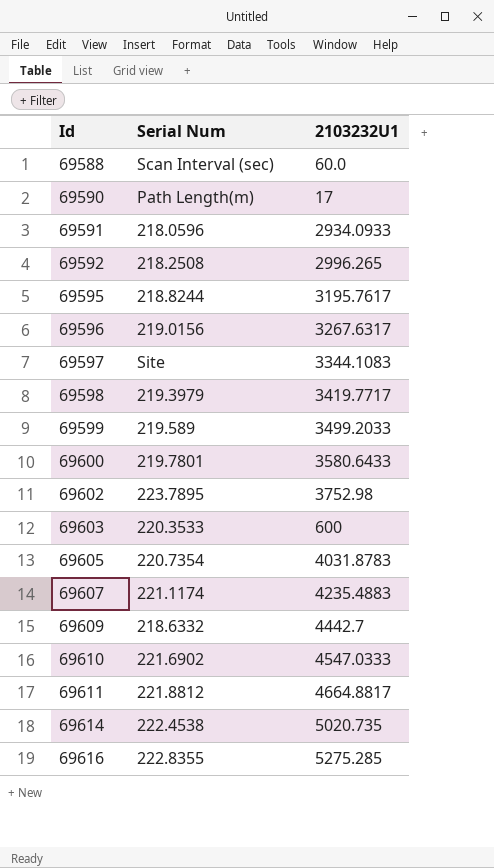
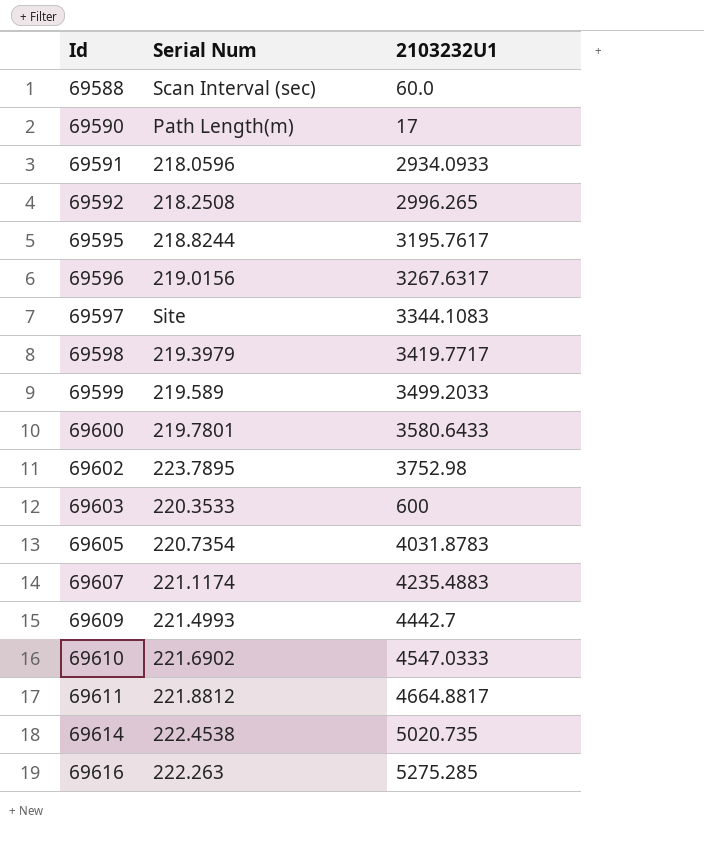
69609 | Serial Num: 218.6332 -> 221.4993
69616 | Serial Num: 222.8355 -> 222.263

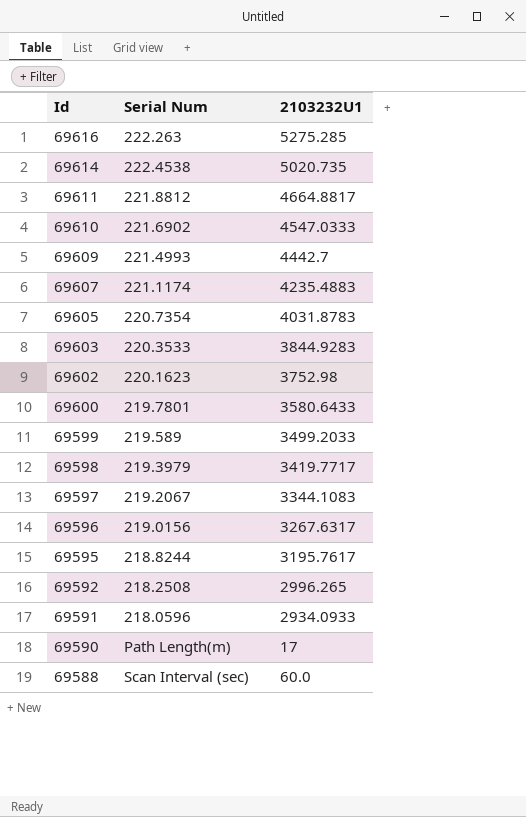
row order: Id ascending -> Id descending
69603 | 2103232U1: 600 -> 3844.9283
69602 | Serial Num: 223.7895 -> 220.1623
69597 | Serial Num: Site -> 219.2067

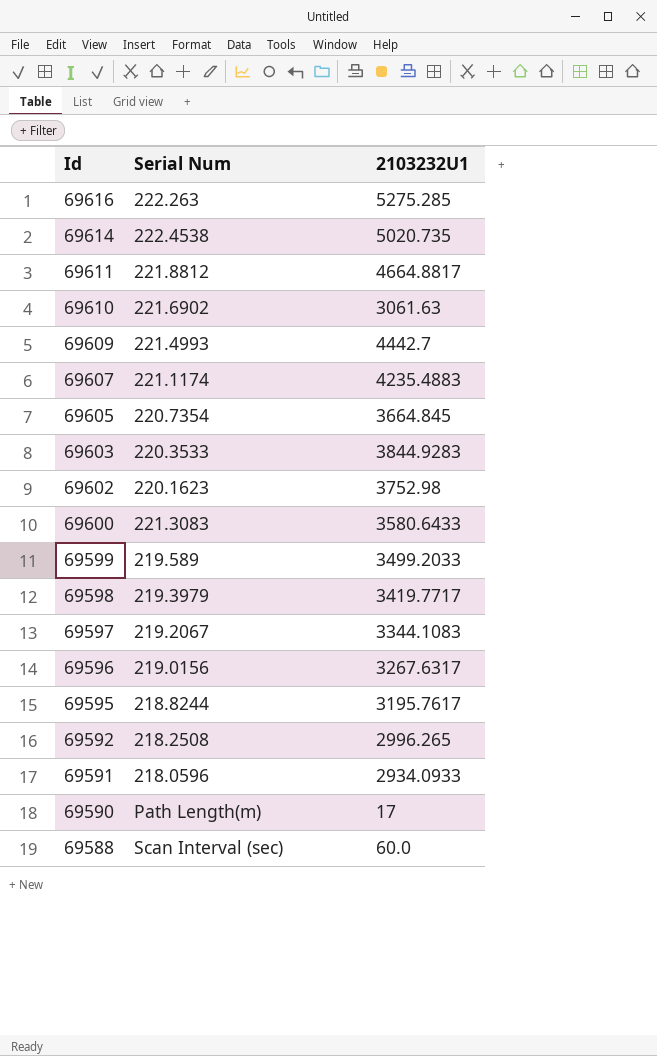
69610 | 2103232U1: 4547.0333 -> 3061.63
69605 | 2103232U1: 4031.8783 -> 3664.845
69600 | Serial Num: 219.7801 -> 221.3083

